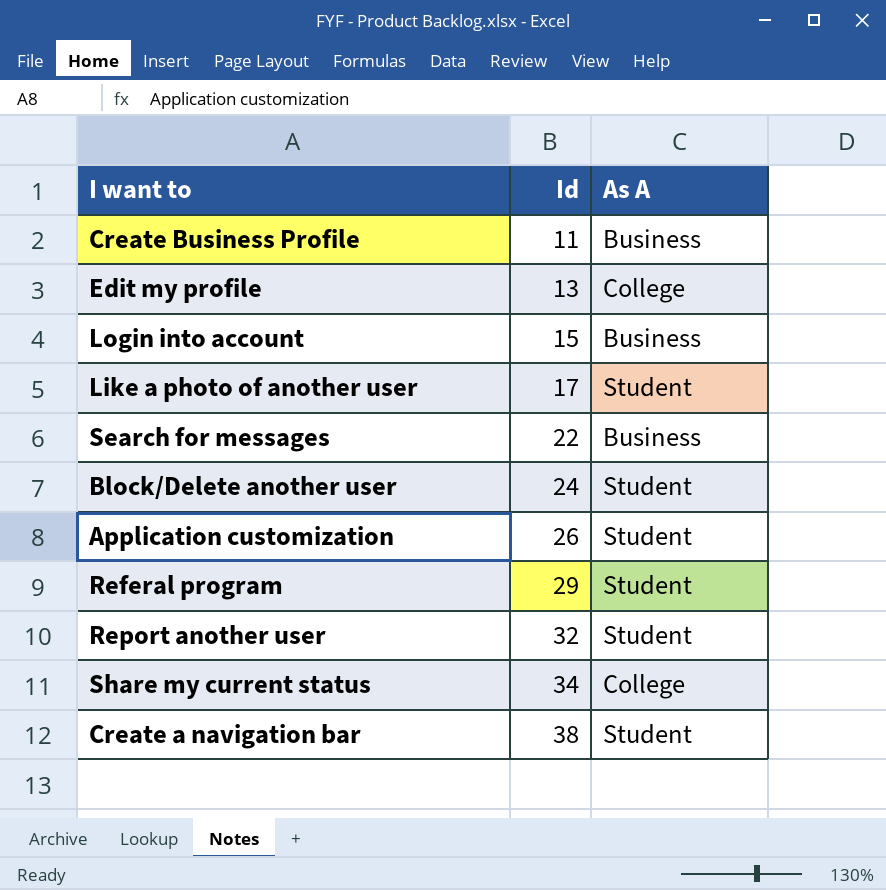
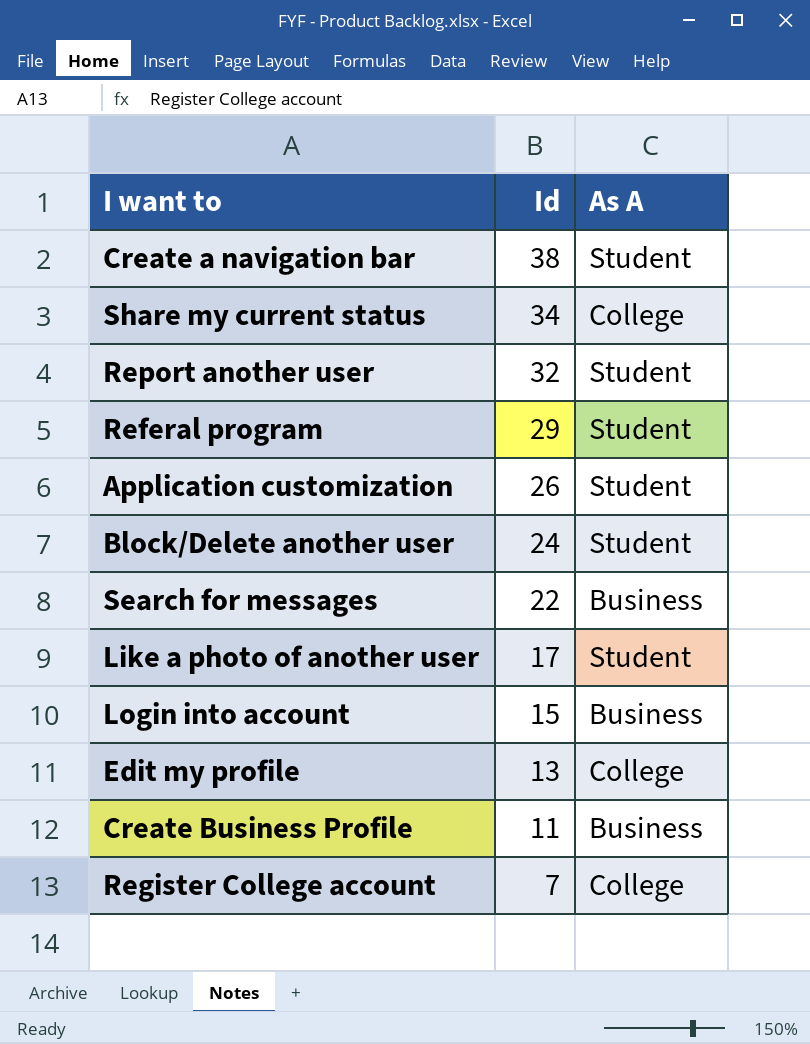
row order: Id ascending -> Id descending
row Register College account: none -> 7 | College

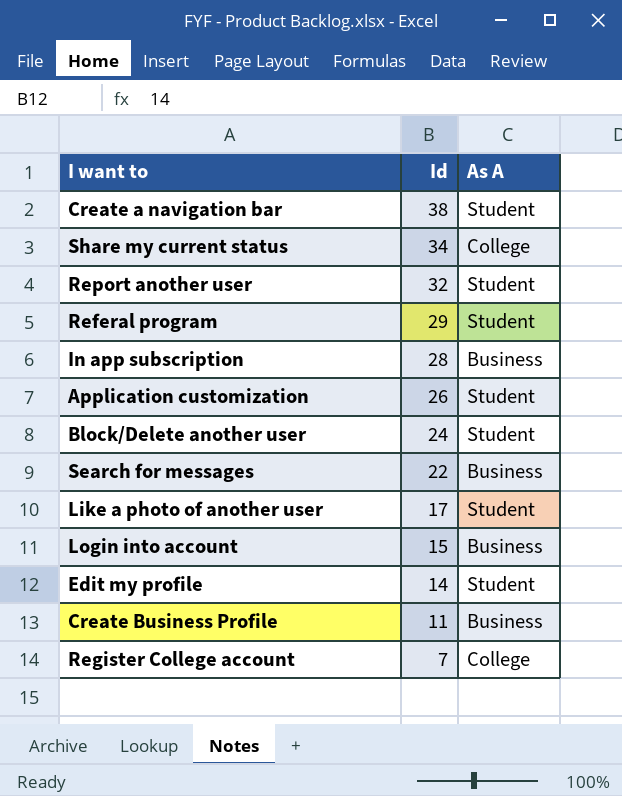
row In app subscription: none -> 28 | Business
Edit my profile | Id: 13 -> 14
Edit my profile | As A: College -> Student

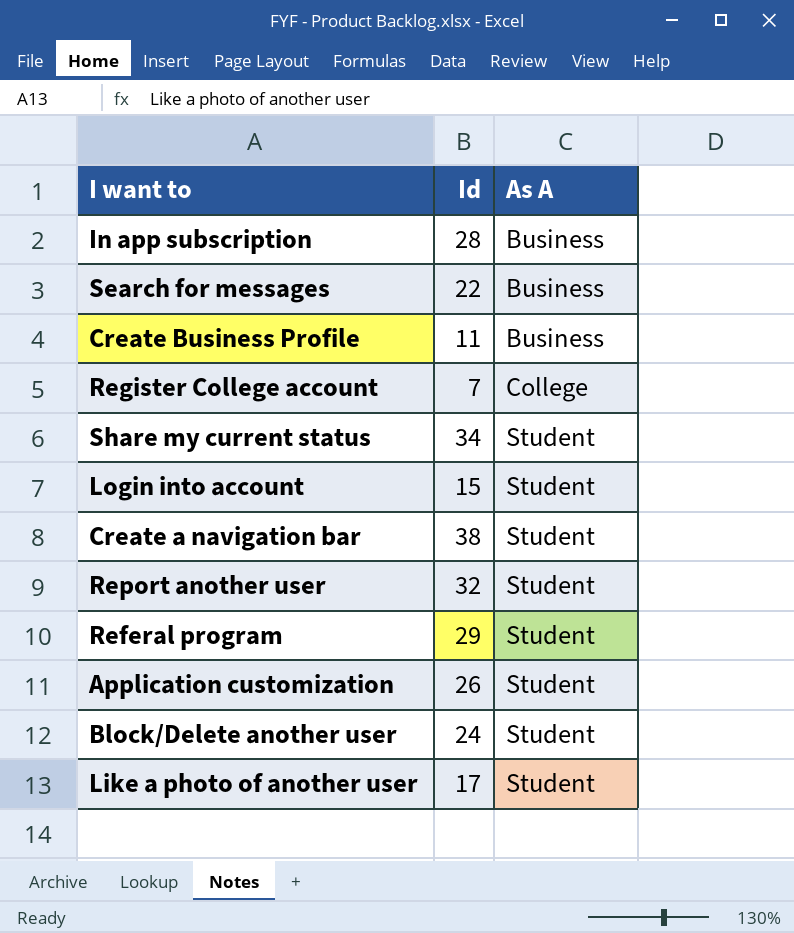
row order: Id descending -> As A ascending
row Edit my profile: 14 | Student -> none
Share my current status | As A: College -> Student
Login into account | As A: Business -> Student

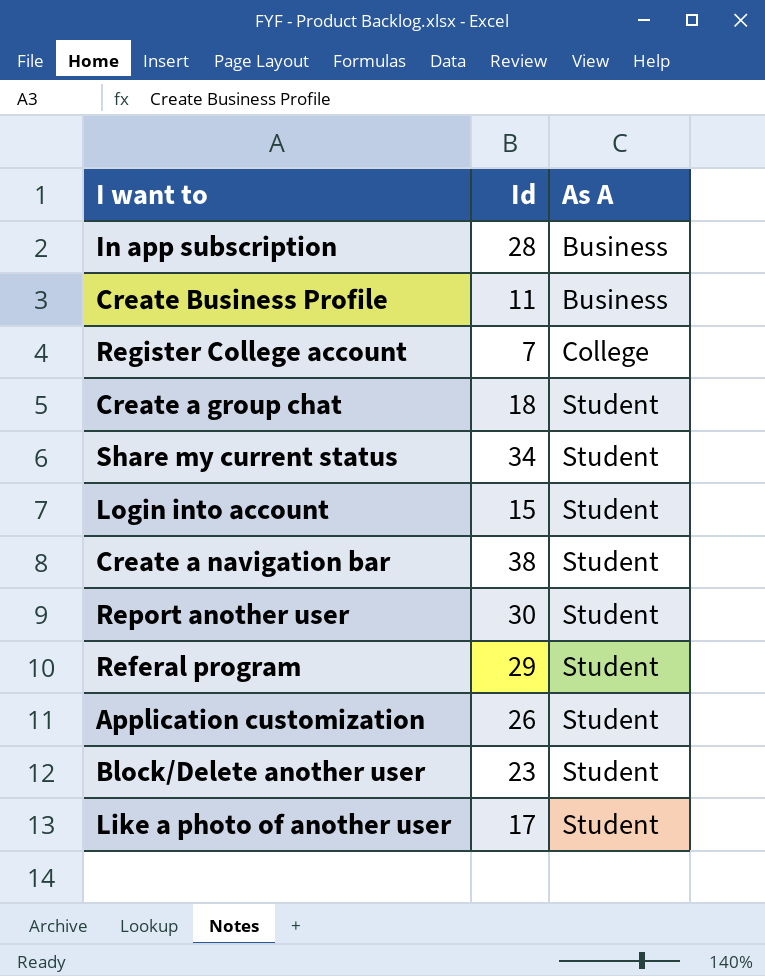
row Search for messages: 22 | Business -> none
row Create a group chat: none -> 18 | Student
Report another user | Id: 32 -> 30
Block/Delete another user | Id: 24 -> 23

